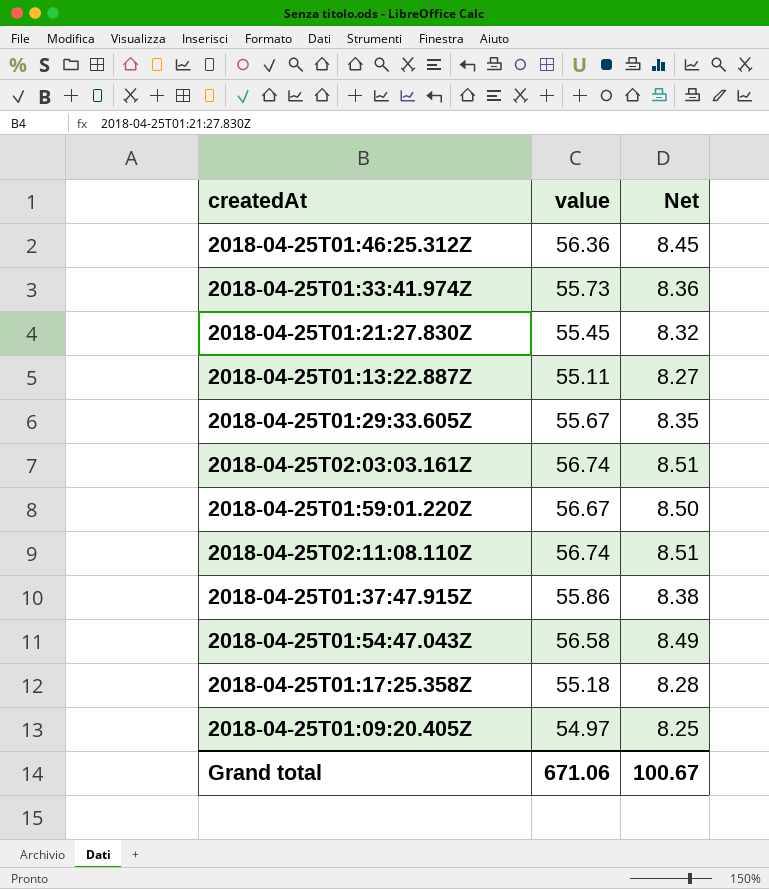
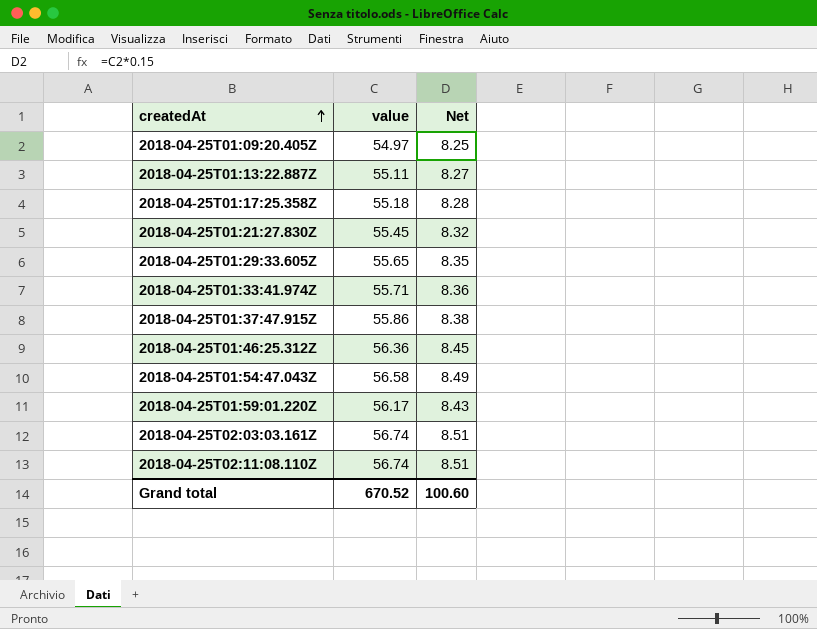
row order: none -> createdAt ascending
2018-04-25T01:29:33.605Z | value: 55.67 -> 55.65
2018-04-25T01:33:41.974Z | value: 55.73 -> 55.71
2018-04-25T01:59:01.220Z | value: 56.67 -> 56.17
2018-04-25T01:59:01.220Z | Net: 8.50 -> 8.43
Grand total | value: 671.06 -> 670.52
Grand total | Net: 100.67 -> 100.60

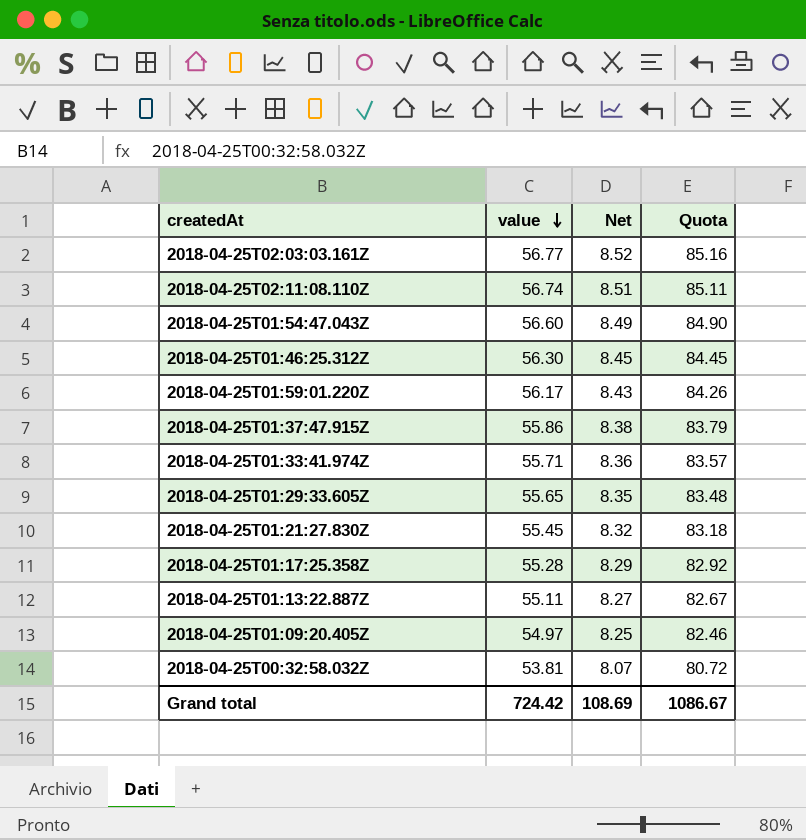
row order: createdAt ascending -> value descending
column Quota | formula: none -> [value] * 1.5
2018-04-25T02:03:03.161Z | value: 56.74 -> 56.77
2018-04-25T02:03:03.161Z | Net: 8.51 -> 8.52
2018-04-25T01:54:47.043Z | value: 56.58 -> 56.60
2018-04-25T01:46:25.312Z | value: 56.36 -> 56.30
2018-04-25T01:17:25.358Z | value: 55.18 -> 55.28
2018-04-25T01:17:25.358Z | Net: 8.28 -> 8.29
row 2018-04-25T00:32:58.032Z: none -> 53.81 | 8.07 | 80.72
Grand total | value: 670.52 -> 724.42
Grand total | Net: 100.60 -> 108.69

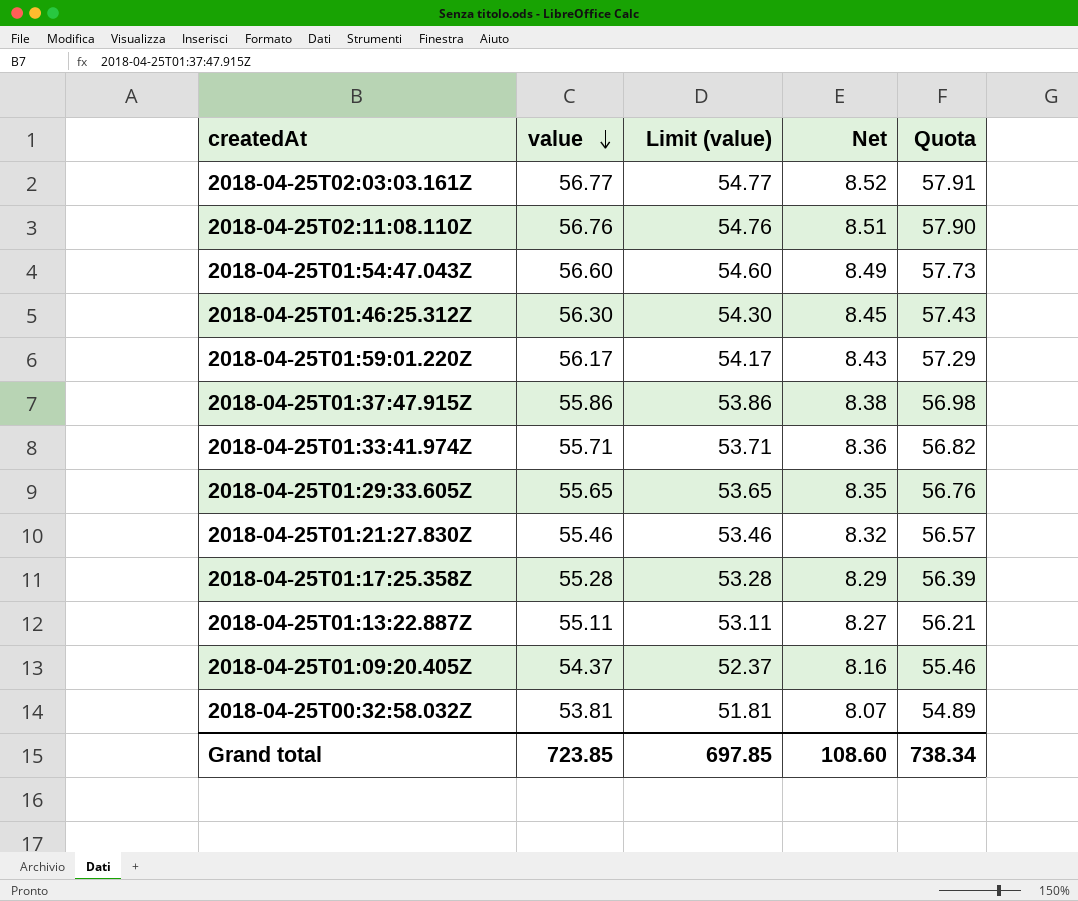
column Limit (value) | formula: none -> [value] - 2
column Quota | formula: [value] * 1.5 -> [value] * 1.02
2018-04-25T02:11:08.110Z | value: 56.74 -> 56.76
2018-04-25T01:21:27.830Z | value: 55.45 -> 55.46
2018-04-25T01:09:20.405Z | value: 54.97 -> 54.37
2018-04-25T01:09:20.405Z | Net: 8.25 -> 8.16
Grand total | value: 724.42 -> 723.85
Grand total | Net: 108.69 -> 108.60
Grand total | Quota: 1086.67 -> 738.34

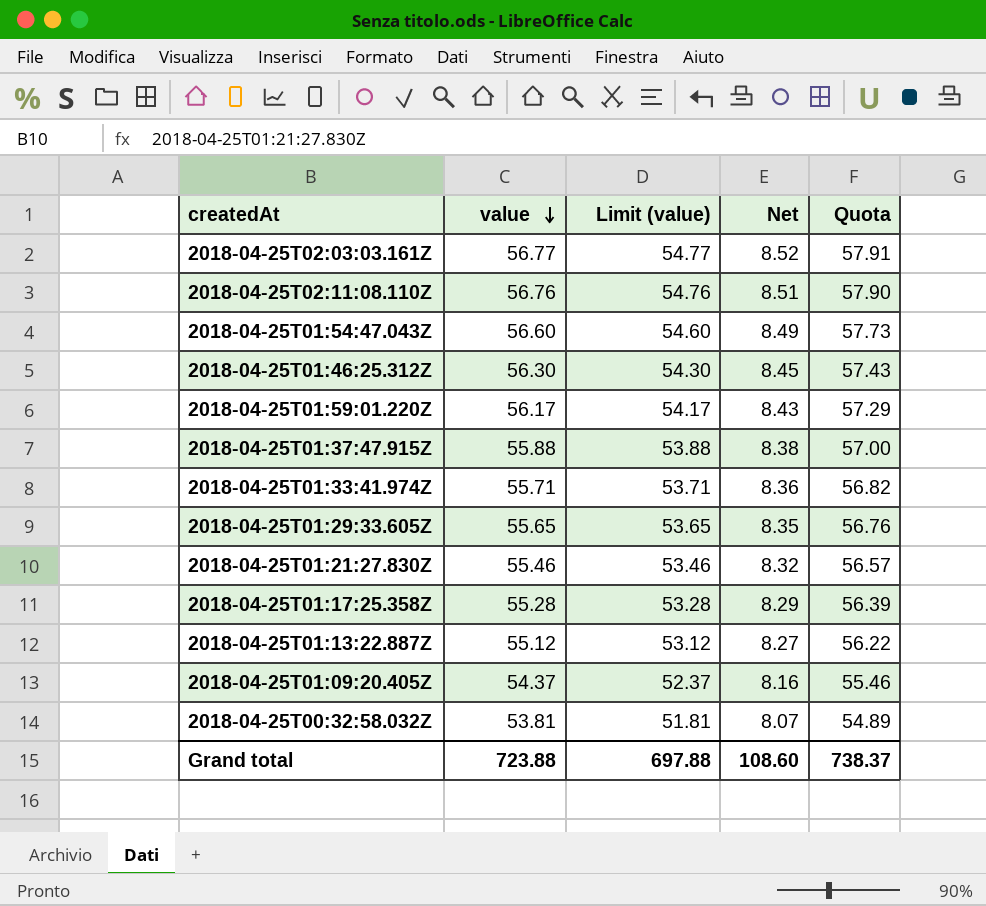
2018-04-25T01:37:47.915Z | value: 55.86 -> 55.88
2018-04-25T01:37:47.915Z | Limit (value): 53.86 -> 53.88
2018-04-25T01:37:47.915Z | Quota: 56.98 -> 57.00
2018-04-25T01:13:22.887Z | value: 55.11 -> 55.12
2018-04-25T01:13:22.887Z | Limit (value): 53.11 -> 53.12
2018-04-25T01:13:22.887Z | Quota: 56.21 -> 56.22
Grand total | value: 723.85 -> 723.88
Grand total | Limit (value): 697.85 -> 697.88
Grand total | Quota: 738.34 -> 738.37

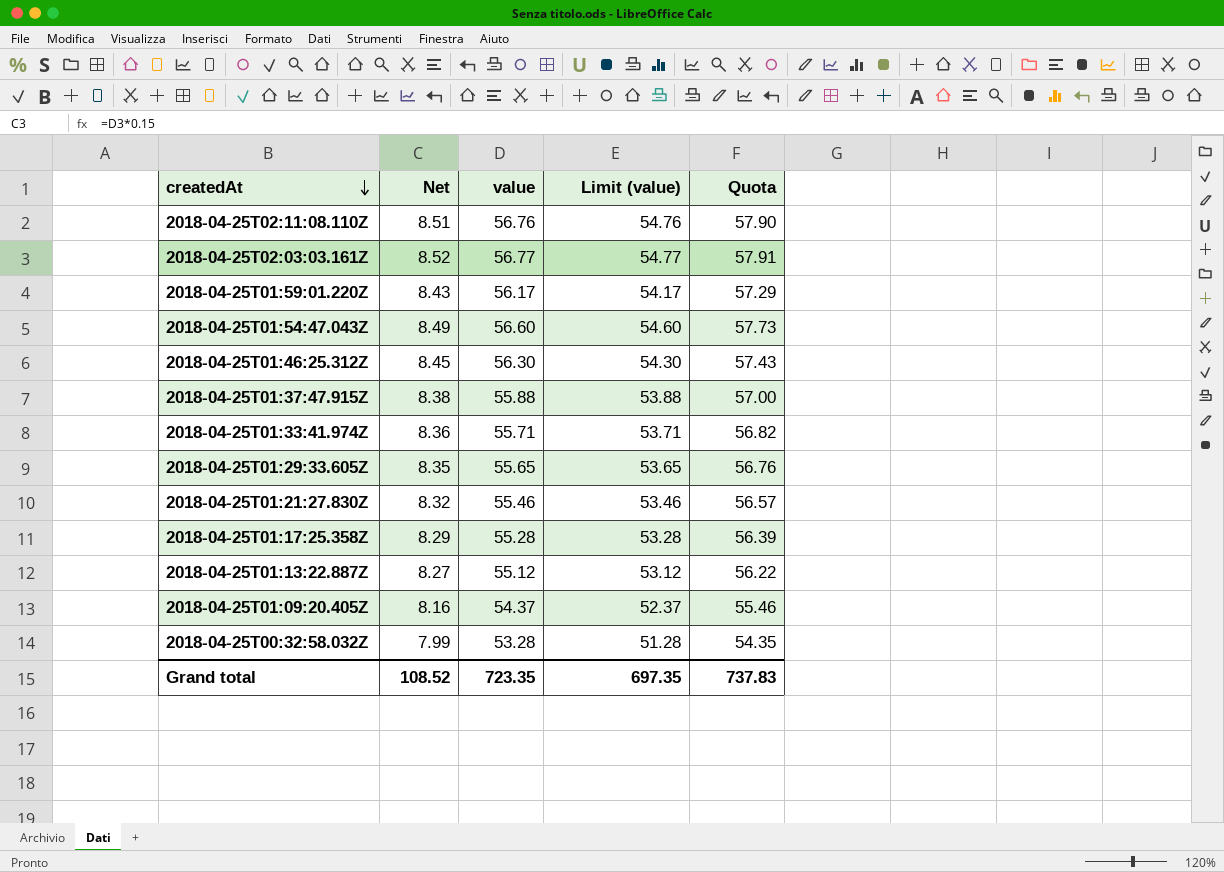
row order: value descending -> createdAt descending
column Net | position: 4 -> 2
2018-04-25T00:32:58.032Z | Net: 8.07 -> 7.99
2018-04-25T00:32:58.032Z | value: 53.81 -> 53.28
2018-04-25T00:32:58.032Z | Limit (value): 51.81 -> 51.28
2018-04-25T00:32:58.032Z | Quota: 54.89 -> 54.35
Grand total | Net: 108.60 -> 108.52
Grand total | value: 723.88 -> 723.35
Grand total | Limit (value): 697.88 -> 697.35
Grand total | Quota: 738.37 -> 737.83

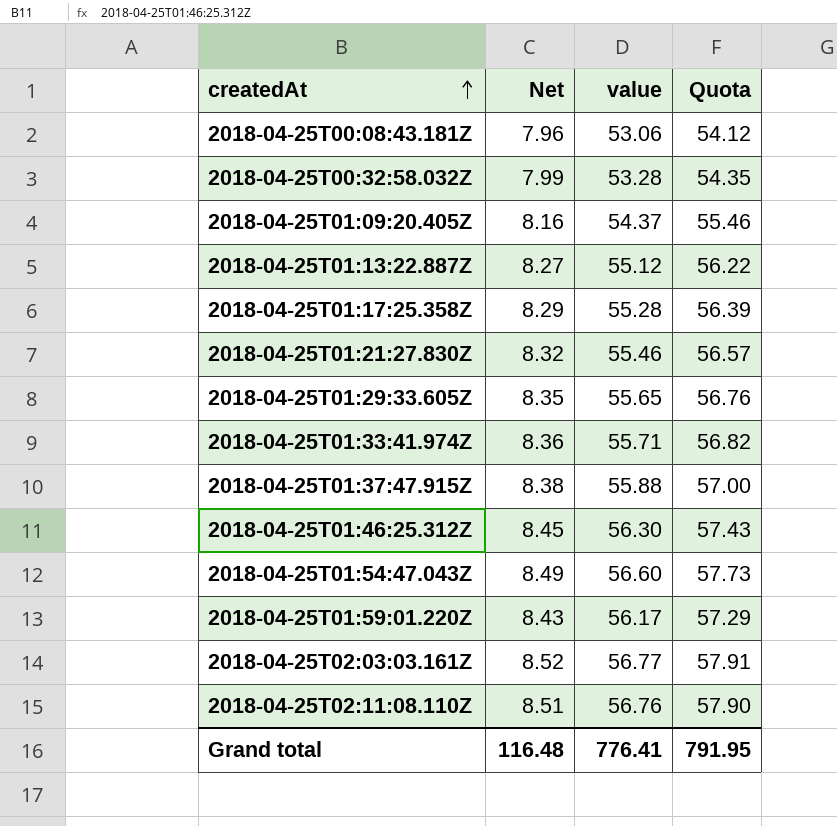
row order: createdAt descending -> createdAt ascending
column Limit (value) | formula: [value] - 2 -> none
row 2018-04-25T00:08:43.181Z: none -> 7.96 | 53.06 | 54.12
Grand total | Net: 108.52 -> 116.48
Grand total | value: 723.35 -> 776.41
Grand total | Quota: 737.83 -> 791.95

